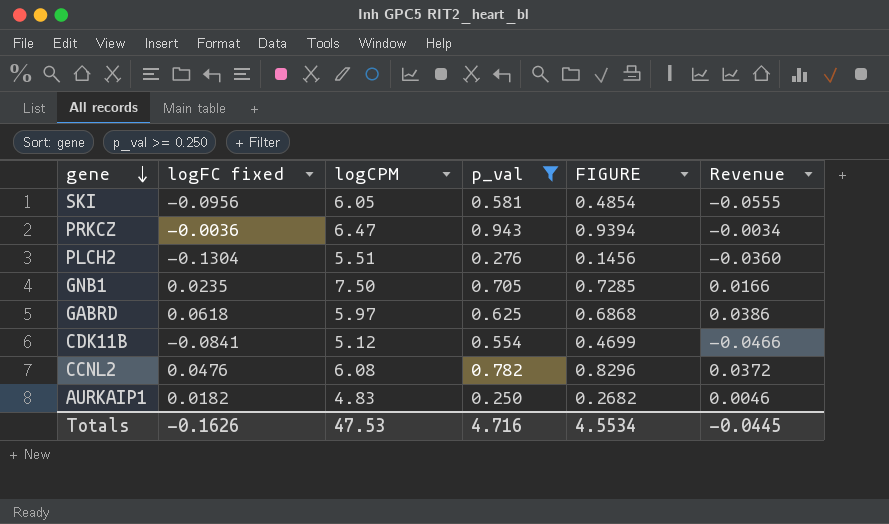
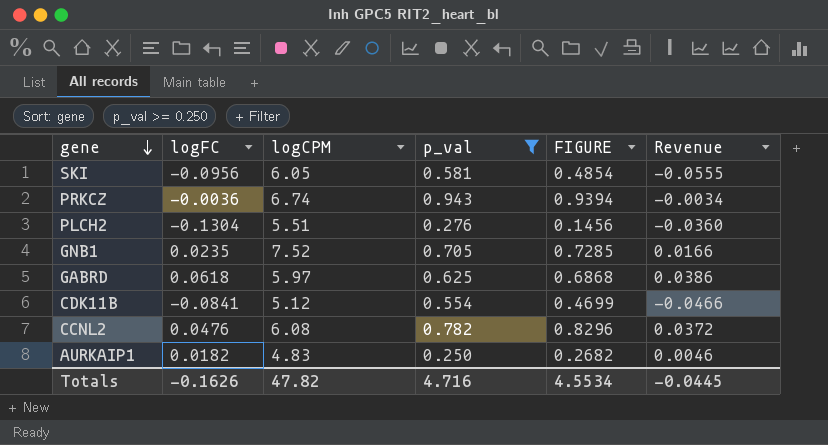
column name: logFC fixed -> logFC
PRKCZ | logCPM: 6.47 -> 6.74
GNB1 | logCPM: 7.50 -> 7.52
Totals | logCPM: 47.53 -> 47.82

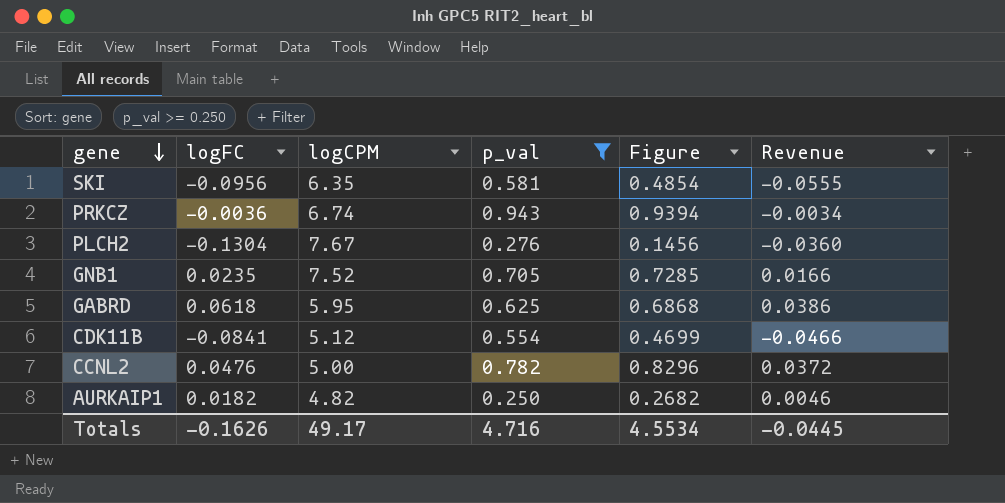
column name: FIGURE -> Figure
SKI | logCPM: 6.05 -> 6.35
PLCH2 | logCPM: 5.51 -> 7.67
GABRD | logCPM: 5.97 -> 5.95
CCNL2 | logCPM: 6.08 -> 5.00
AURKAIP1 | logCPM: 4.83 -> 4.82
Totals | logCPM: 47.82 -> 49.17

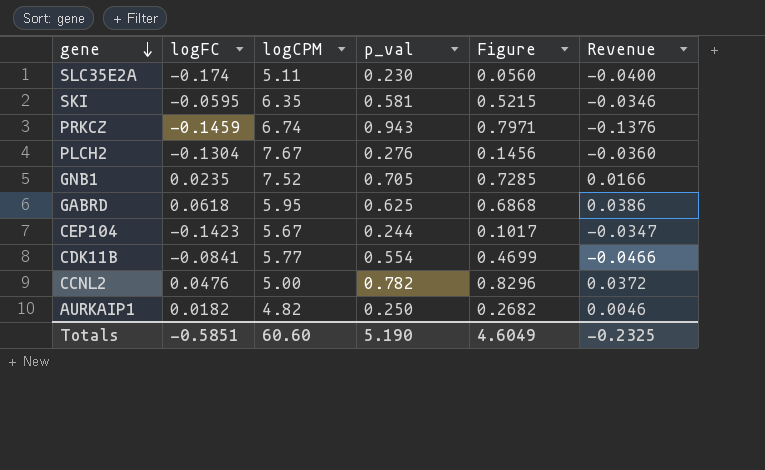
filter: p_val >= 0.250 -> none
SKI | logFC: -0.0956 -> -0.0595
SKI | Figure: 0.4854 -> 0.5215
SKI | Revenue: -0.0555 -> -0.0346
PRKCZ | logFC: -0.0036 -> -0.1459
PRKCZ | Figure: 0.9394 -> 0.7971
PRKCZ | Revenue: -0.0034 -> -0.1376
CDK11B | logCPM: 5.12 -> 5.77
Totals | logFC: -0.1626 -> -0.5851
Totals | logCPM: 49.17 -> 60.60
Totals | p_val: 4.716 -> 5.190
Totals | Figure: 4.5534 -> 4.6049
Totals | Revenue: -0.0445 -> -0.2325

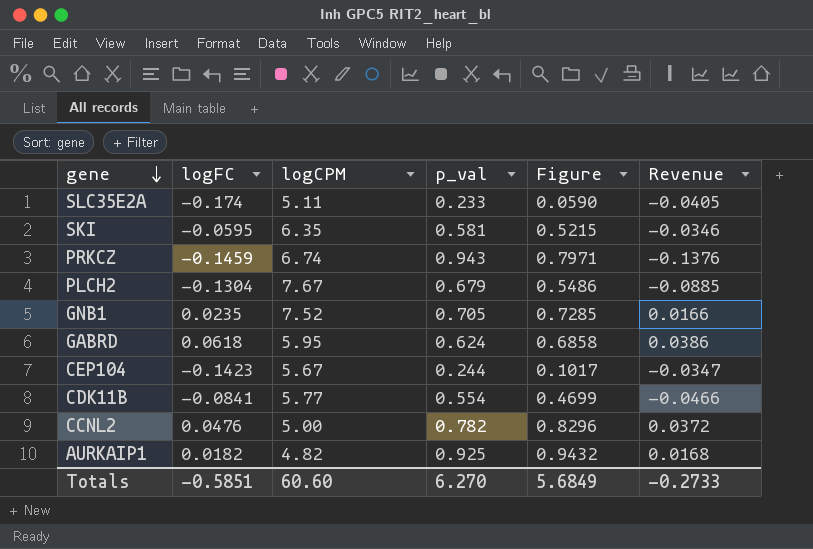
SLC35E2A | p_val: 0.230 -> 0.233
SLC35E2A | Figure: 0.0560 -> 0.0590
SLC35E2A | Revenue: -0.0400 -> -0.0405
PLCH2 | p_val: 0.276 -> 0.679
PLCH2 | Figure: 0.1456 -> 0.5486
PLCH2 | Revenue: -0.0360 -> -0.0885
GABRD | p_val: 0.625 -> 0.624
GABRD | Figure: 0.6868 -> 0.6858
AURKAIP1 | p_val: 0.250 -> 0.925
AURKAIP1 | Figure: 0.2682 -> 0.9432
AURKAIP1 | Revenue: 0.0046 -> 0.0168
Totals | p_val: 5.190 -> 6.270
Totals | Figure: 4.6049 -> 5.6849
Totals | Revenue: -0.2325 -> -0.2733

